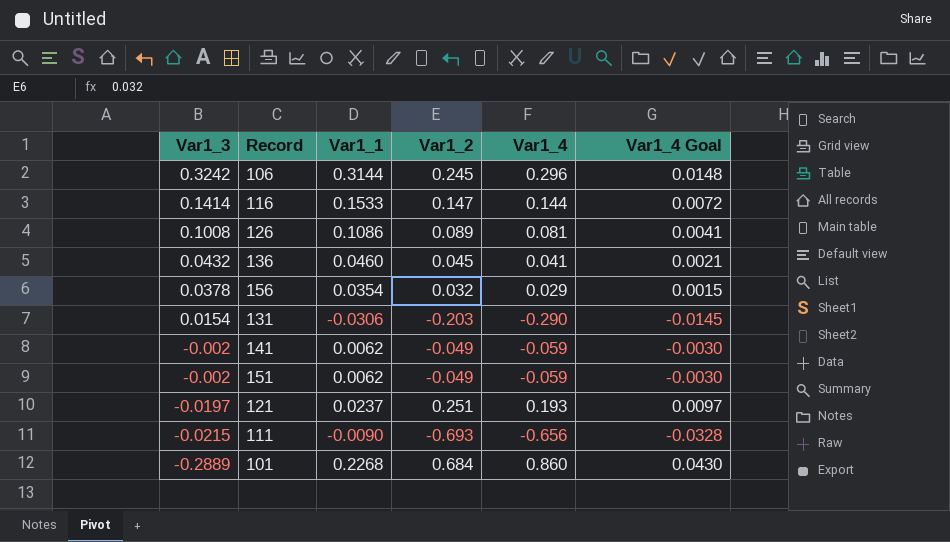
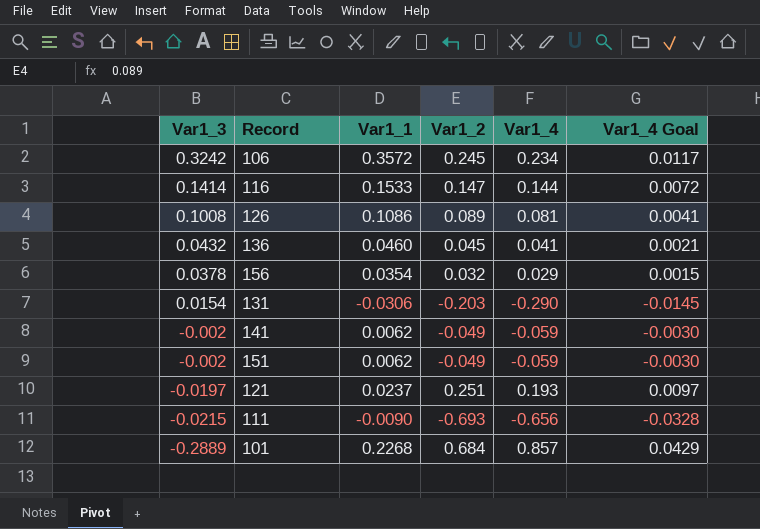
106 | Var1_1: 0.3144 -> 0.3572
106 | Var1_4: 0.296 -> 0.234
106 | Var1_4 Goal: 0.0148 -> 0.0117
101 | Var1_4: 0.860 -> 0.857
101 | Var1_4 Goal: 0.0430 -> 0.0429

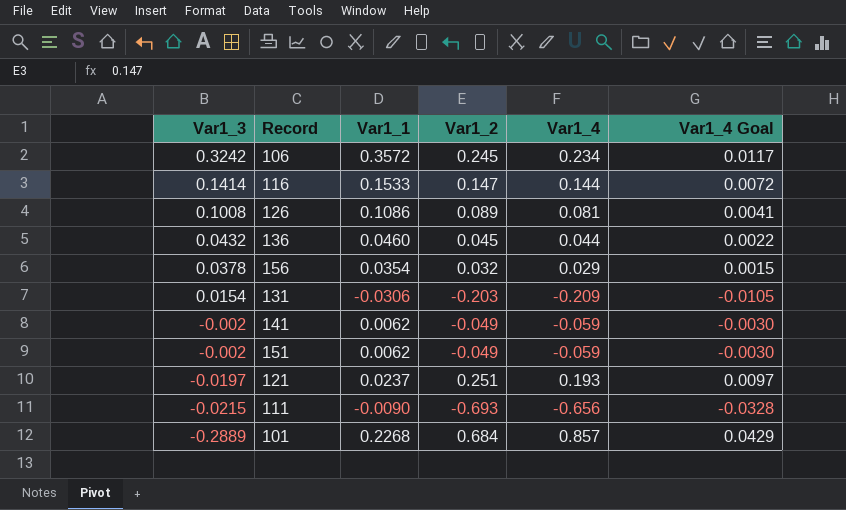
136 | Var1_4: 0.041 -> 0.044
136 | Var1_4 Goal: 0.0021 -> 0.0022
131 | Var1_4: -0.290 -> -0.209
131 | Var1_4 Goal: -0.0145 -> -0.0105

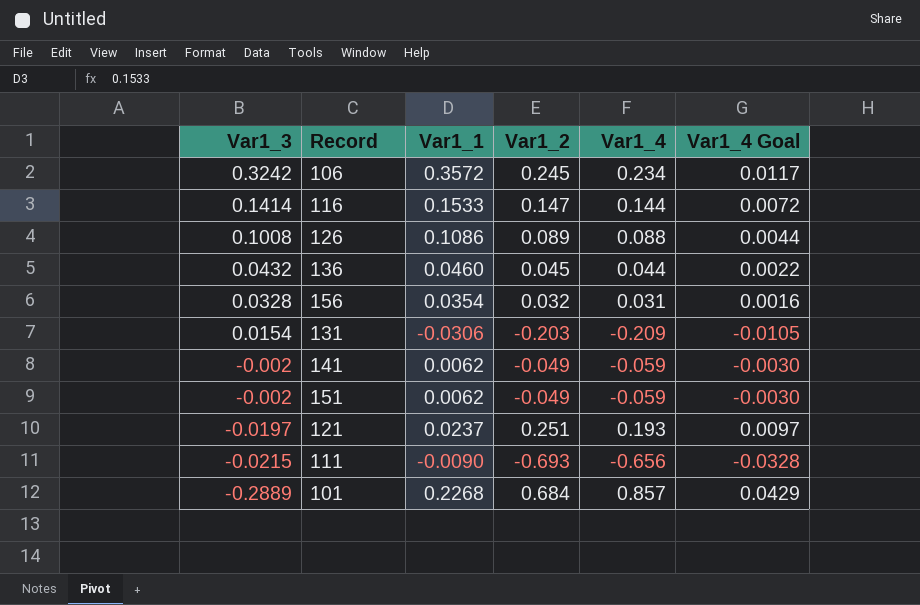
126 | Var1_4: 0.081 -> 0.088
126 | Var1_4 Goal: 0.0041 -> 0.0044
156 | Var1_3: 0.0378 -> 0.0328
156 | Var1_4: 0.029 -> 0.031
156 | Var1_4 Goal: 0.0015 -> 0.0016

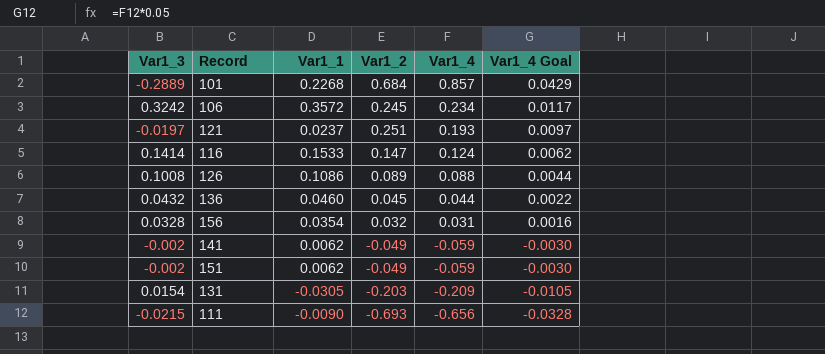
row order: Var1_3 descending -> Var1_4 descending
116 | Var1_4: 0.144 -> 0.124
116 | Var1_4 Goal: 0.0072 -> 0.0062
131 | Var1_1: -0.0306 -> -0.0305

